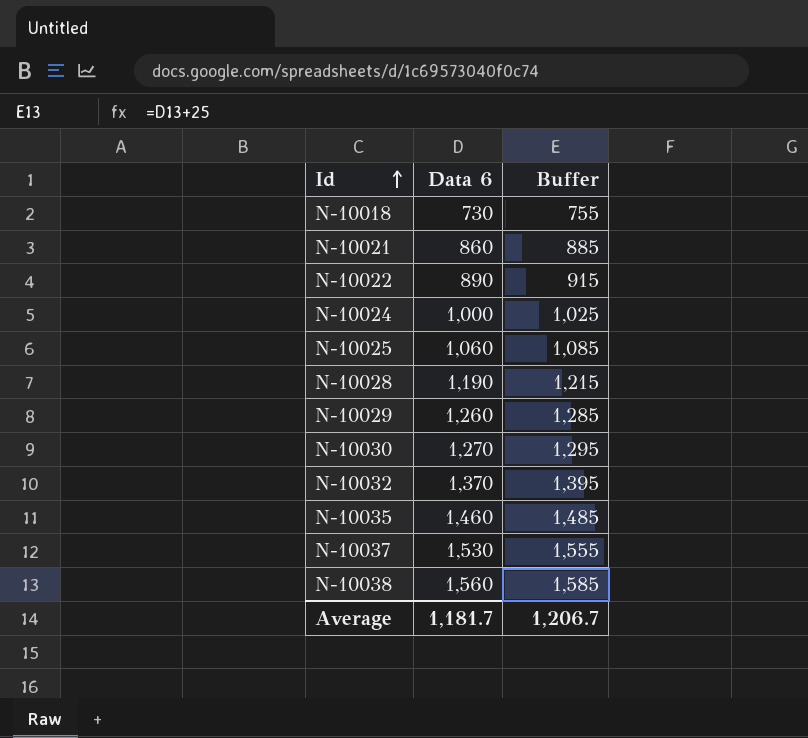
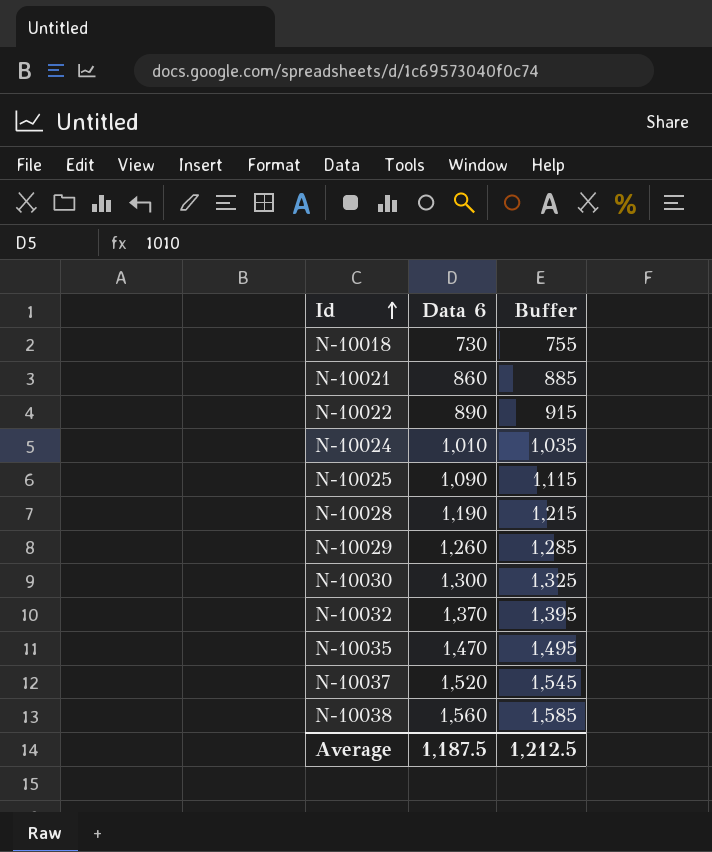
N-10024 | Data 6: 1,000 -> 1,010
N-10024 | Buffer: 1,025 -> 1,035
N-10025 | Data 6: 1,060 -> 1,090
N-10025 | Buffer: 1,085 -> 1,115
N-10030 | Data 6: 1,270 -> 1,300
N-10030 | Buffer: 1,295 -> 1,325
N-10035 | Data 6: 1,460 -> 1,470
N-10035 | Buffer: 1,485 -> 1,495
N-10037 | Data 6: 1,530 -> 1,520
N-10037 | Buffer: 1,555 -> 1,545
Average | Data 6: 1,181.7 -> 1,187.5
Average | Buffer: 1,206.7 -> 1,212.5

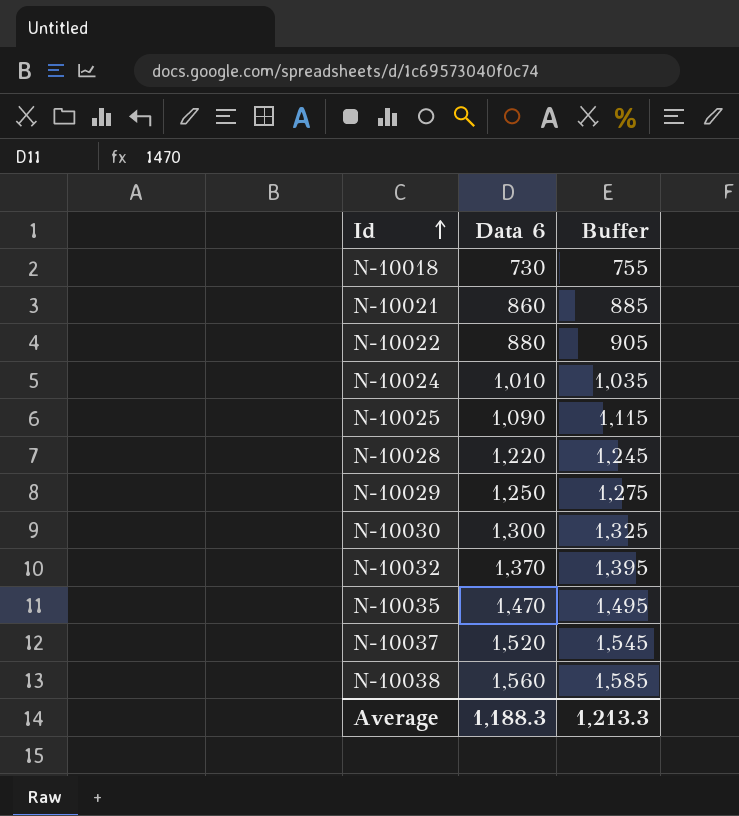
N-10022 | Data 6: 890 -> 880
N-10022 | Buffer: 915 -> 905
N-10028 | Data 6: 1,190 -> 1,220
N-10028 | Buffer: 1,215 -> 1,245
N-10029 | Data 6: 1,260 -> 1,250
N-10029 | Buffer: 1,285 -> 1,275
Average | Data 6: 1,187.5 -> 1,188.3
Average | Buffer: 1,212.5 -> 1,213.3

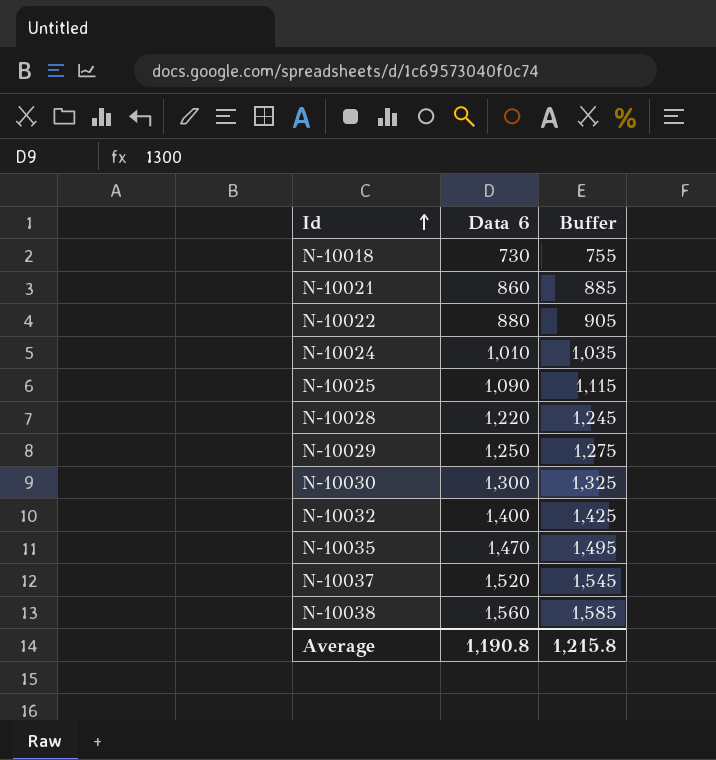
N-10032 | Data 6: 1,370 -> 1,400
N-10032 | Buffer: 1,395 -> 1,425
Average | Data 6: 1,188.3 -> 1,190.8
Average | Buffer: 1,213.3 -> 1,215.8

